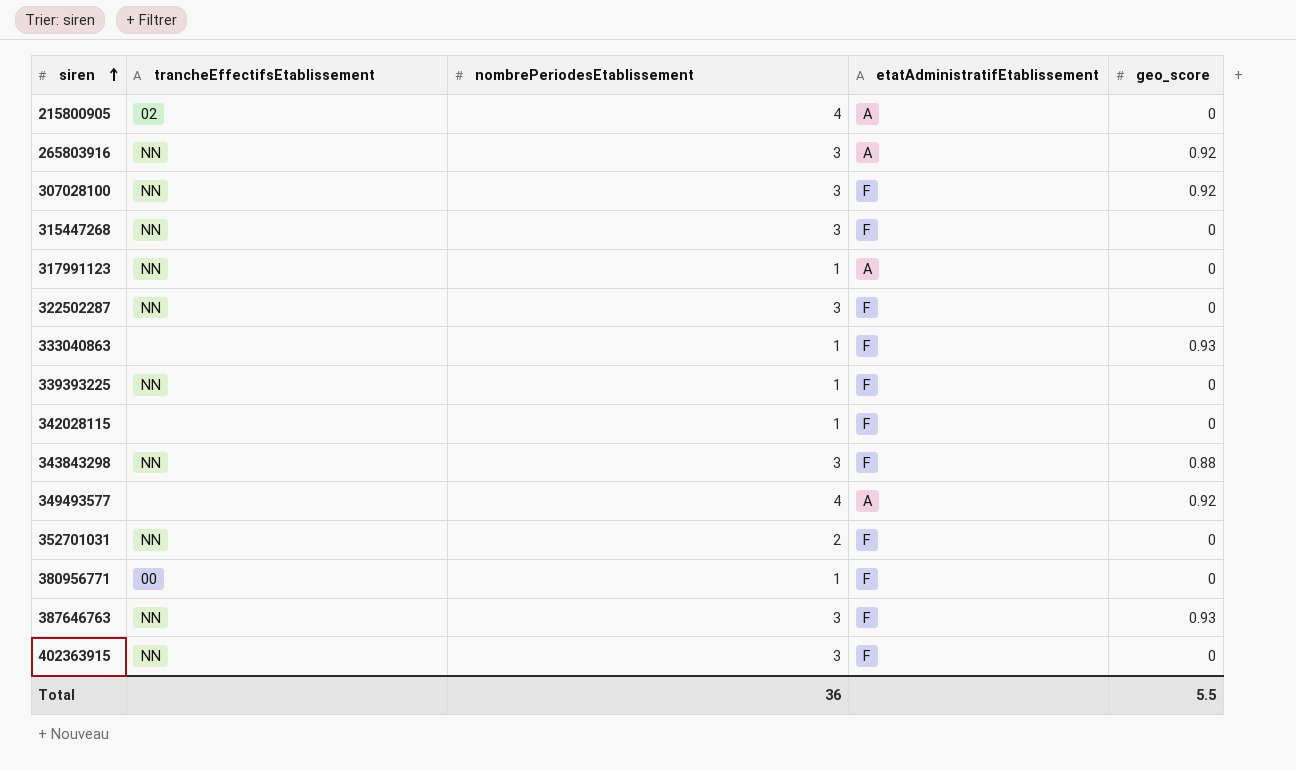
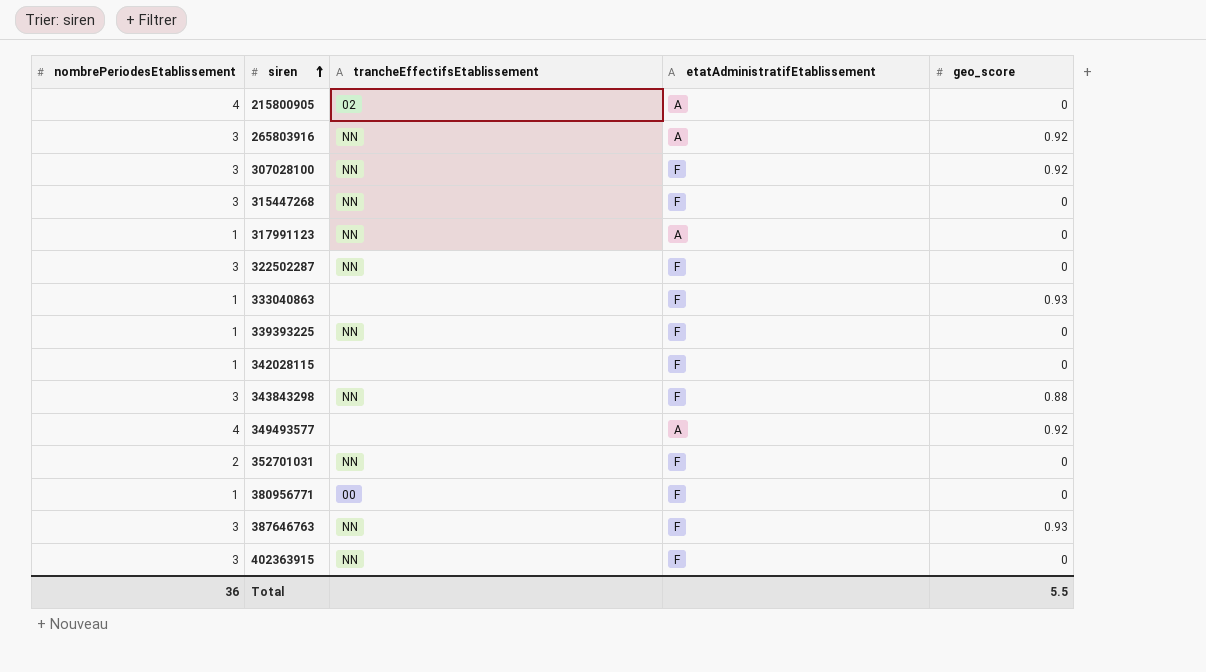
column nombrePeriodesEtablissement | position: 3 -> 1

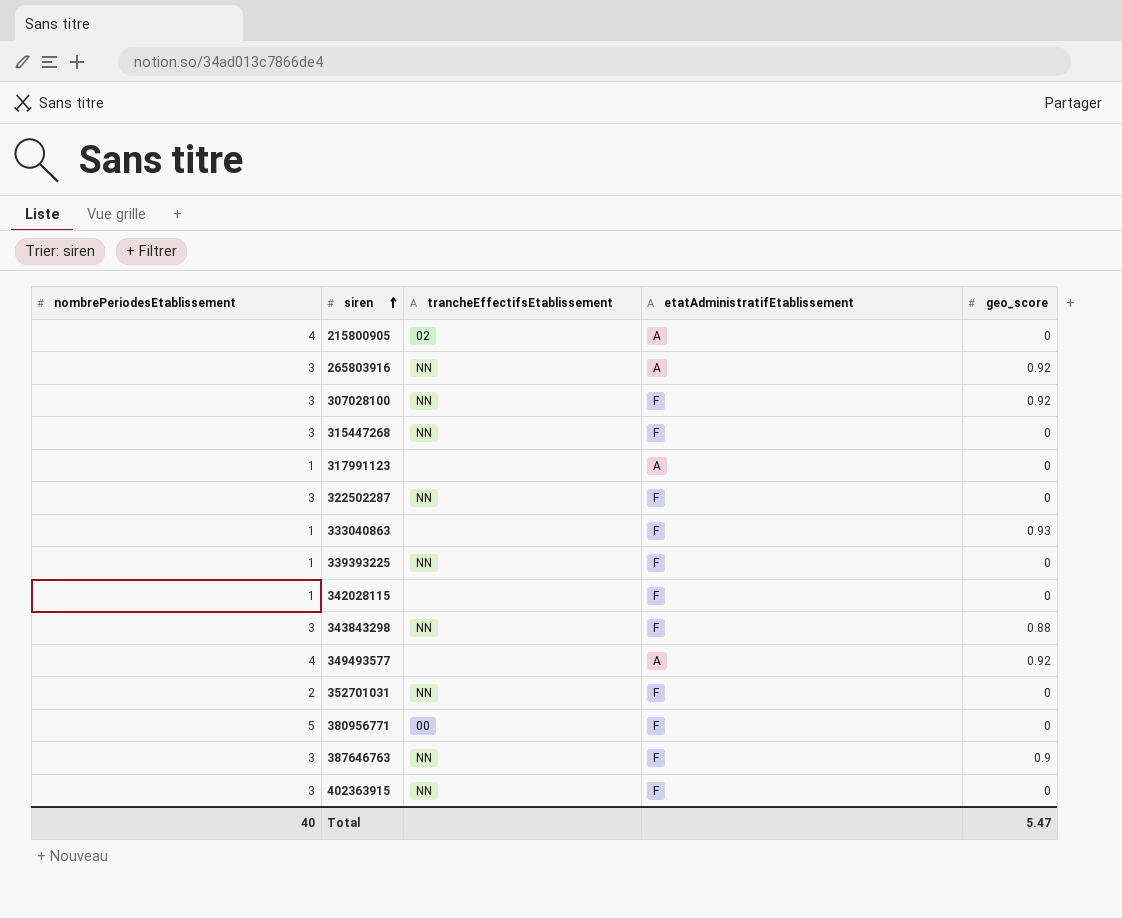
317991123 | trancheEffectifsEtablissement: NN -> none
380956771 | nombrePeriodesEtablissement: 1 -> 5
387646763 | geo_score: 0.93 -> 0.9
Total | nombrePeriodesEtablissement: 36 -> 40
Total | geo_score: 5.5 -> 5.47

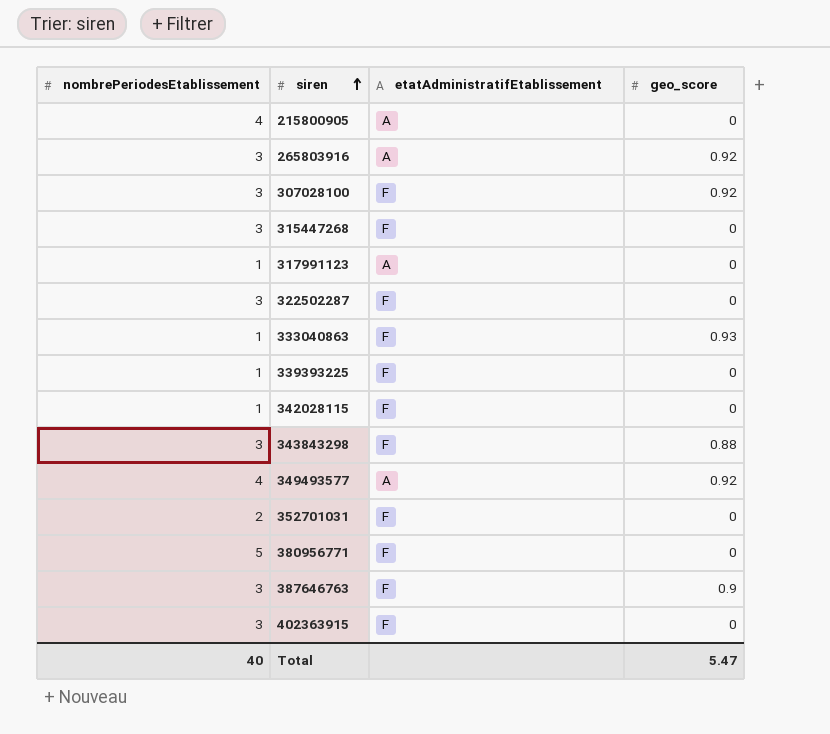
column trancheEffectifsEtablissement | position: 3 -> none

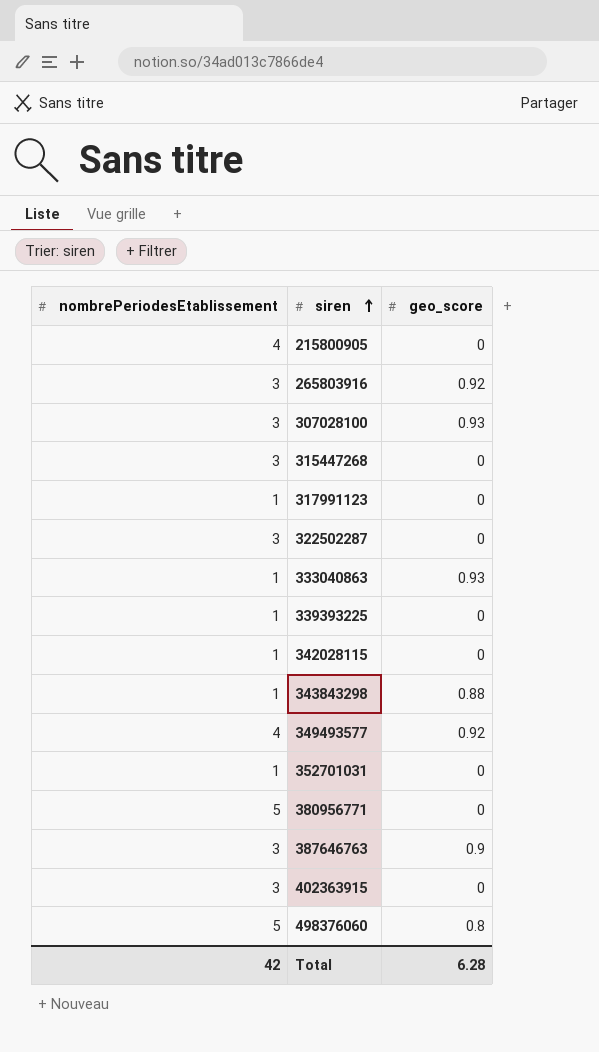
column etatAdministratifEtablissement | position: 3 -> none
307028100 | geo_score: 0.92 -> 0.93
343843298 | nombrePeriodesEtablissement: 3 -> 1
352701031 | nombrePeriodesEtablissement: 2 -> 1
row 498376060: none -> 5 | 0.8
Total | nombrePeriodesEtablissement: 40 -> 42
Total | geo_score: 5.47 -> 6.28

